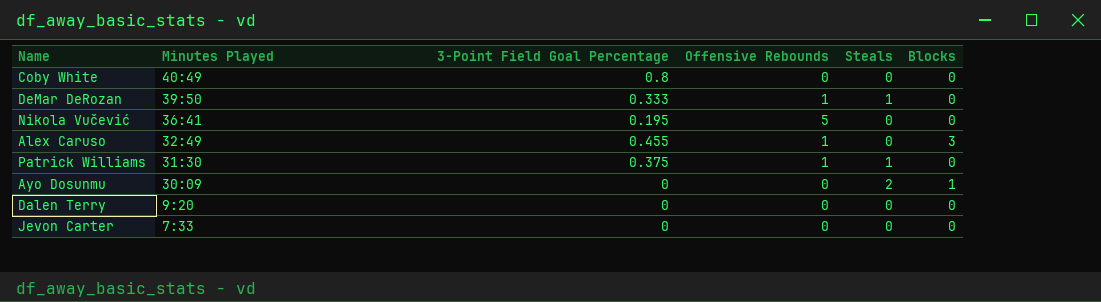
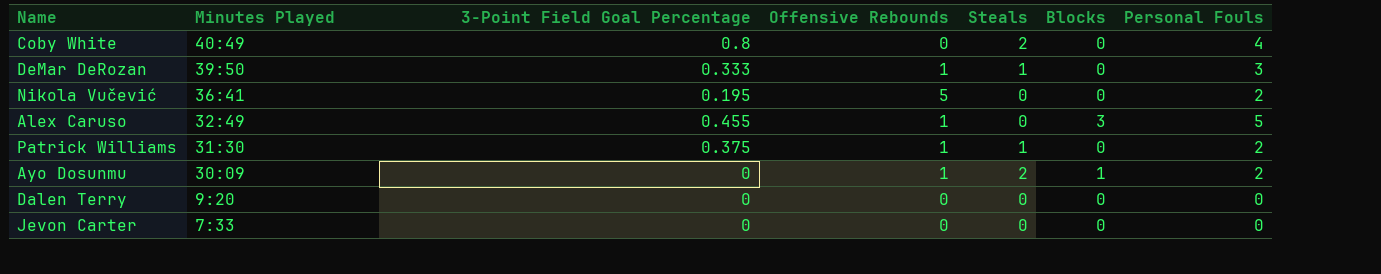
column Personal Fouls | position: none -> 7
Coby White | Steals: 0 -> 2
Ayo Dosunmu | Offensive Rebounds: 0 -> 1

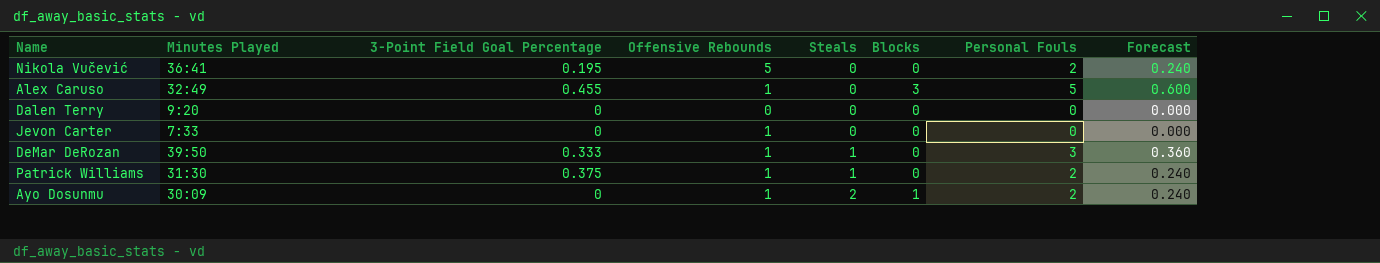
row order: Minutes Played descending -> Steals ascending
column Forecast | formula: none -> [Personal Fouls] * 0.12
row Coby White: 40:49 | 0.8 | 0 | 2 | 0 | 4 -> none
Jevon Carter | Offensive Rebounds: 0 -> 1

